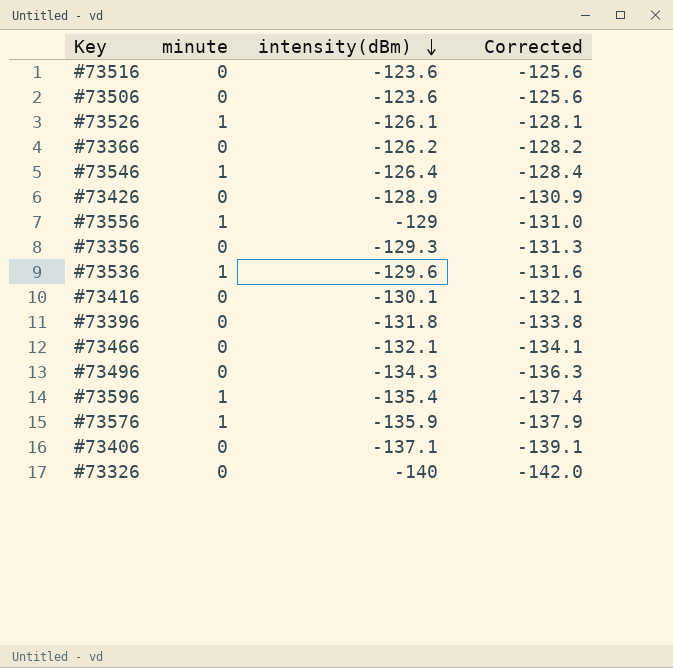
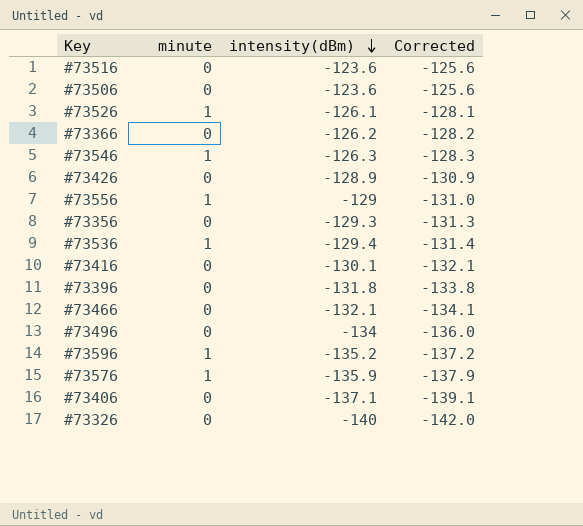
#73546 | intensity(dBm): -126.4 -> -126.3
#73546 | Corrected: -128.4 -> -128.3
#73536 | intensity(dBm): -129.6 -> -129.4
#73536 | Corrected: -131.6 -> -131.4
#73496 | intensity(dBm): -134.3 -> -134
#73496 | Corrected: -136.3 -> -136.0
#73596 | intensity(dBm): -135.4 -> -135.2
#73596 | Corrected: -137.4 -> -137.2

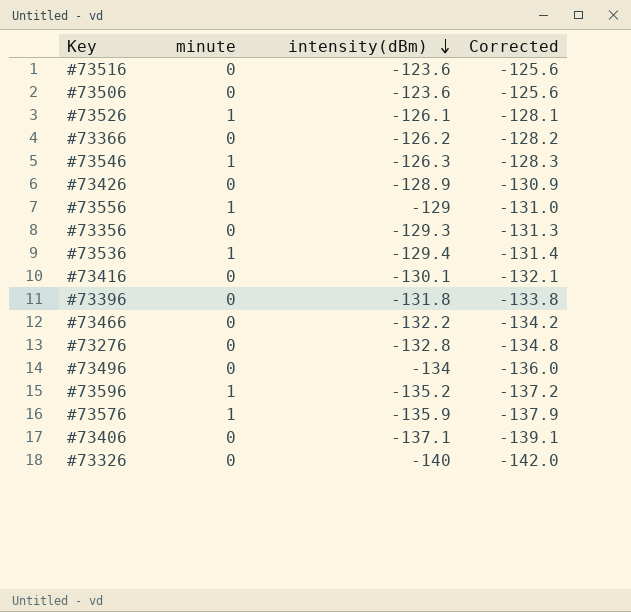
#73466 | intensity(dBm): -132.1 -> -132.2
#73466 | Corrected: -134.1 -> -134.2
row #73276: none -> 0 | -132.8 | -134.8

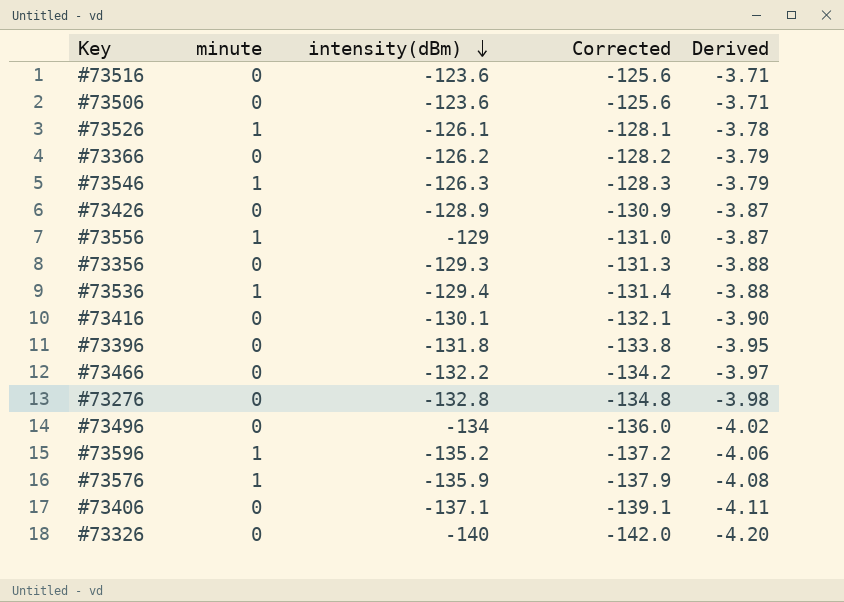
column Derived | formula: none -> [intensity(dBm)] * 0.03

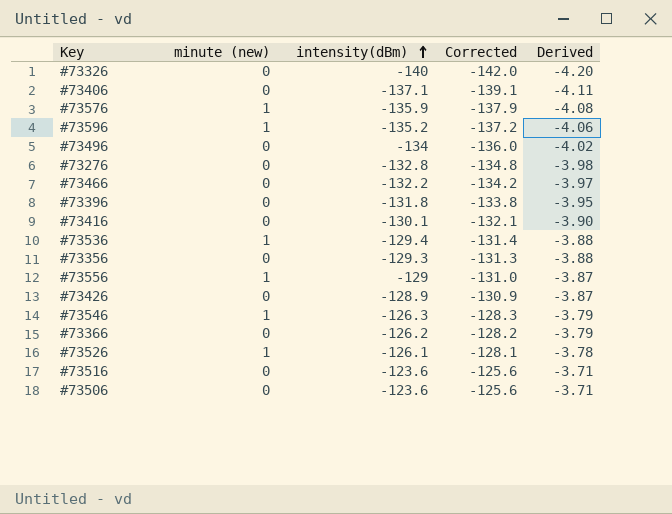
row order: intensity(dBm) descending -> intensity(dBm) ascending
column name: minute -> minute (new)

